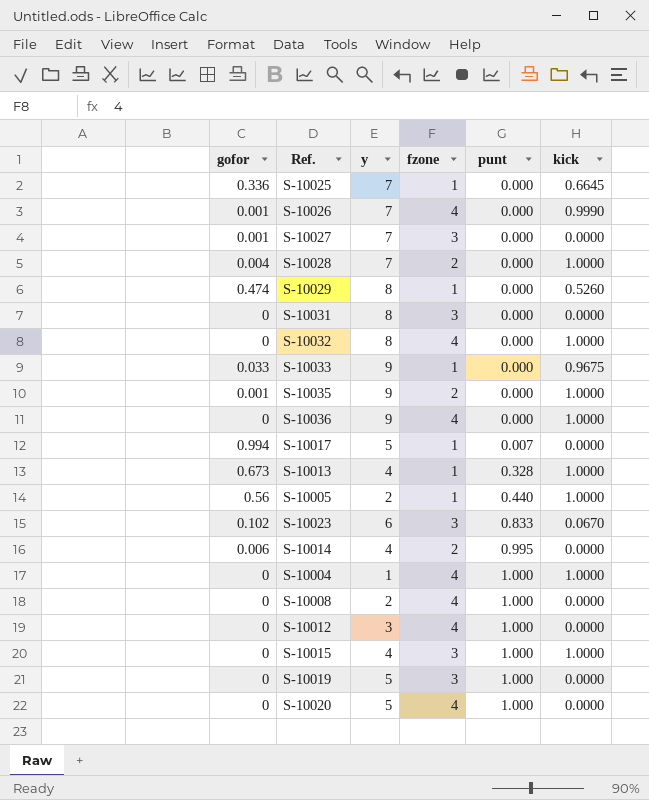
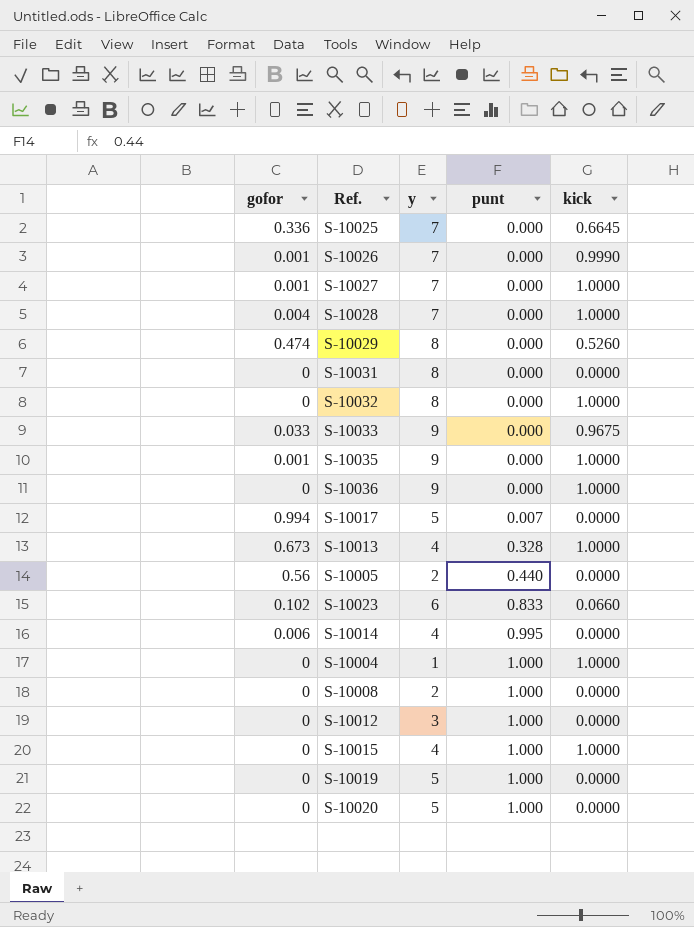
column fzone | position: 4 -> none
S-10027 | kick: 0.0000 -> 1.0000
S-10005 | kick: 1.0000 -> 0.0000
S-10023 | kick: 0.0670 -> 0.0660

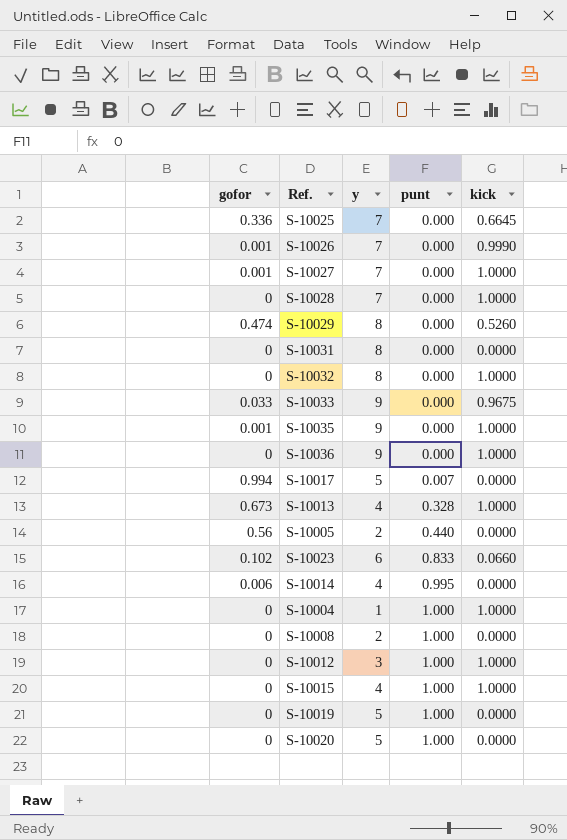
S-10028 | gofor: 0.004 -> 0
S-10012 | kick: 0.0000 -> 1.0000

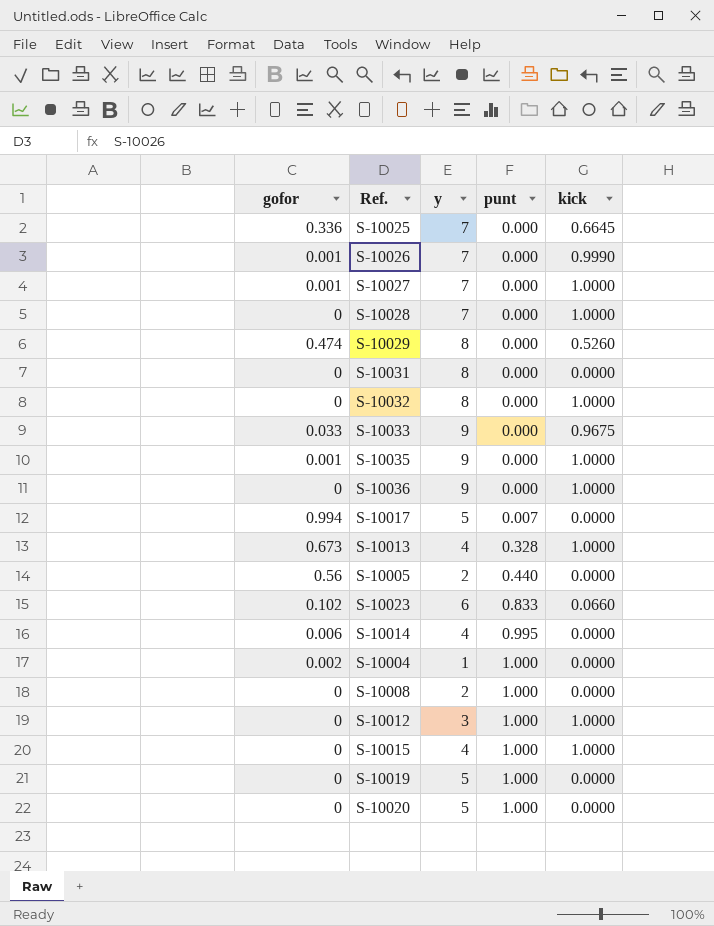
S-10004 | gofor: 0 -> 0.002
S-10004 | kick: 1.0000 -> 0.0000

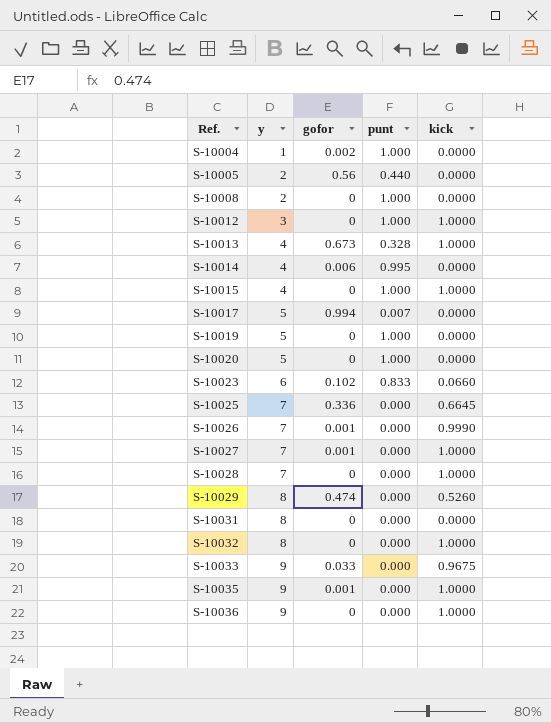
row order: punt ascending -> Ref. ascending
column gofor | position: 1 -> 3

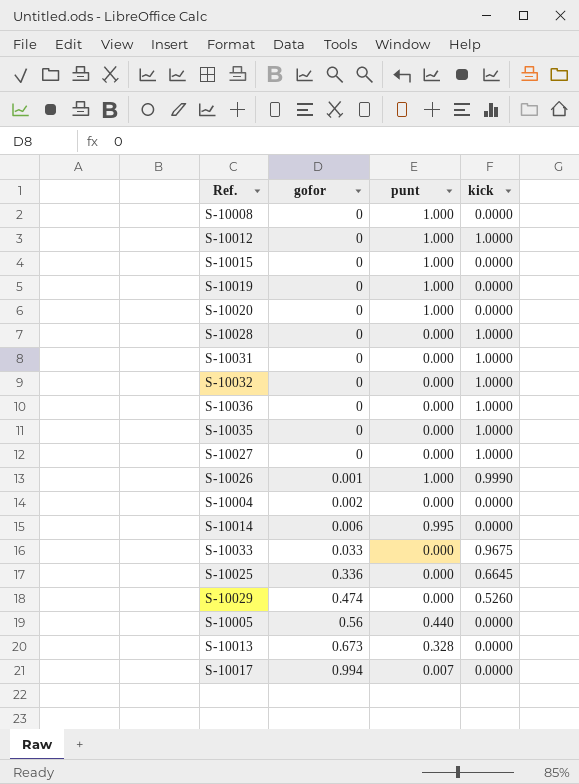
row order: Ref. ascending -> gofor ascending
column y | position: 2 -> none
row S-10023: 6 | 0.102 | 0.833 | 0.0660 -> none
S-10015 | kick: 1.0000 -> 0.0000
S-10031 | kick: 0.0000 -> 1.0000
S-10035 | gofor: 0.001 -> 0
S-10027 | gofor: 0.001 -> 0
S-10026 | punt: 0.000 -> 1.000
S-10004 | punt: 1.000 -> 0.000
S-10013 | kick: 1.0000 -> 0.0000

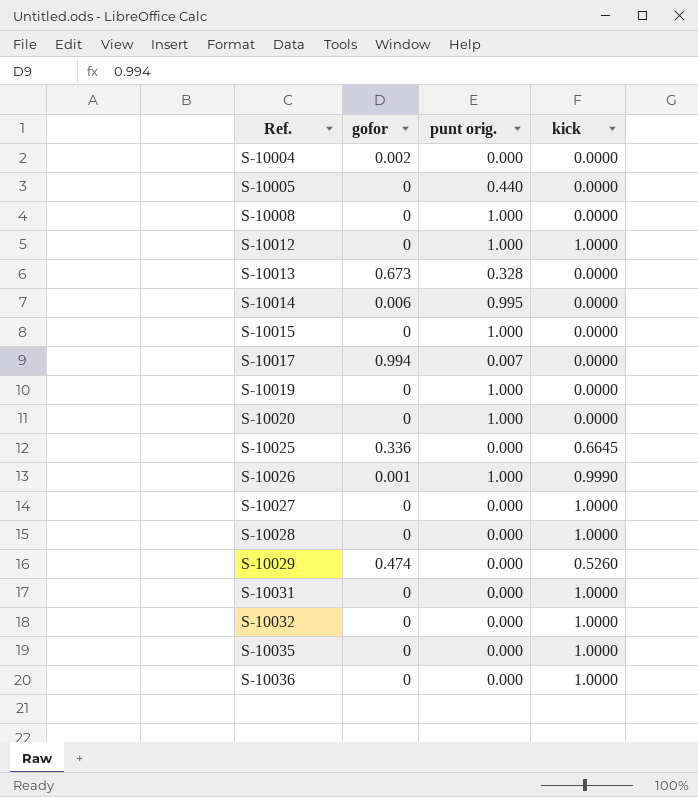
row order: gofor ascending -> Ref. ascending
column name: punt -> punt orig.
row S-10033: 0.033 | 0.000 | 0.9675 -> none
S-10005 | gofor: 0.56 -> 0

